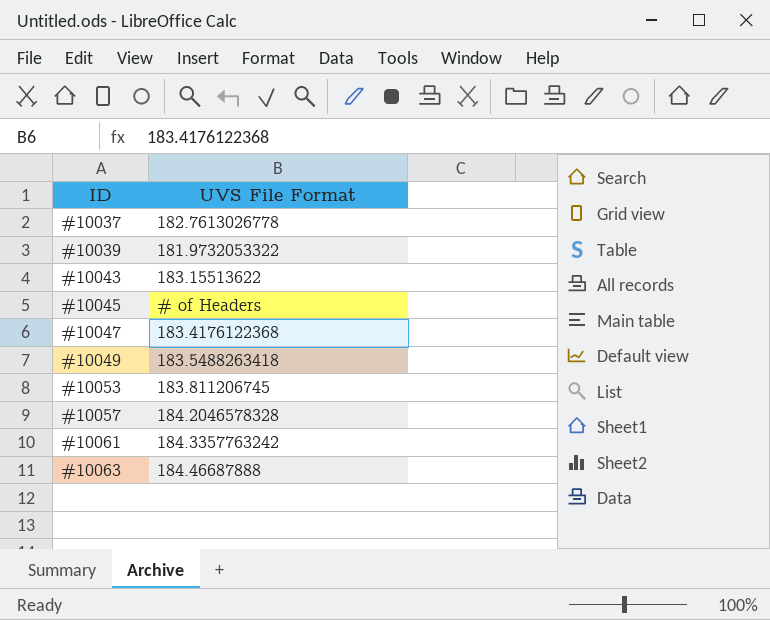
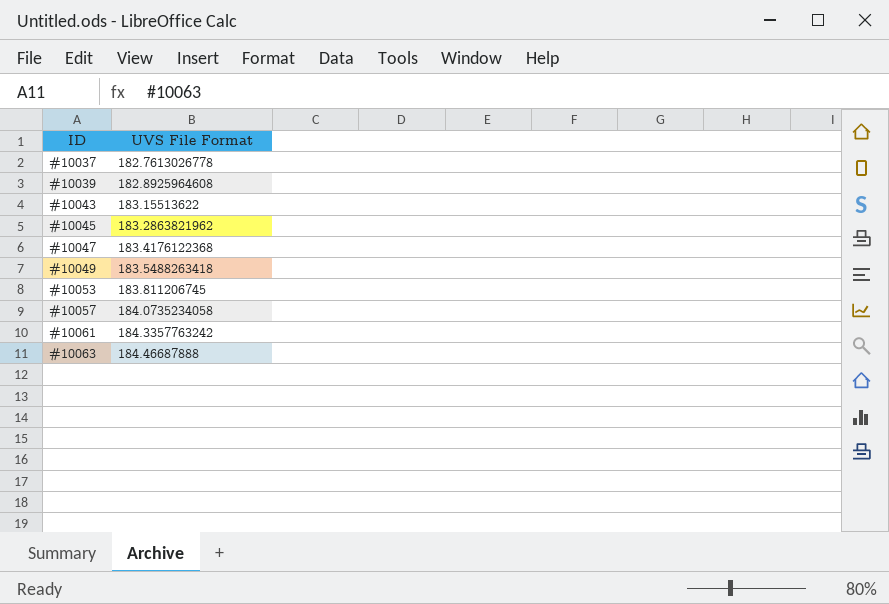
#10039 | UVS File Format: 181.9732053322 -> 182.8925964608
#10045 | UVS File Format: # of Headers -> 183.2863821962
#10057 | UVS File Format: 184.2046578328 -> 184.0735234058

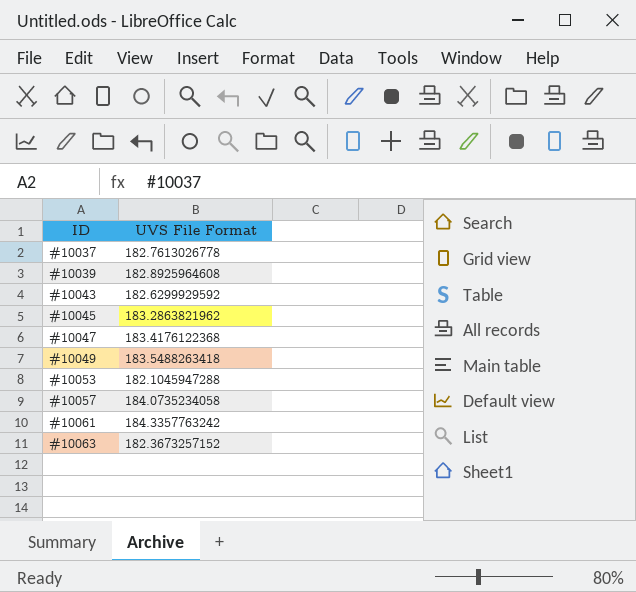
#10043 | UVS File Format: 183.15513622 -> 182.6299929592
#10053 | UVS File Format: 183.811206745 -> 182.1045947288
#10063 | UVS File Format: 184.46687888 -> 182.3673257152

